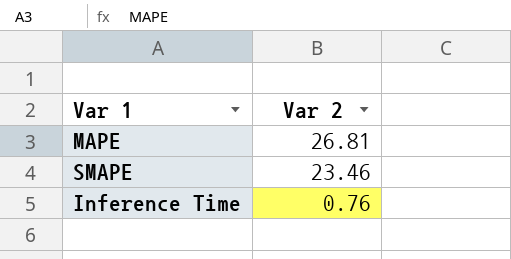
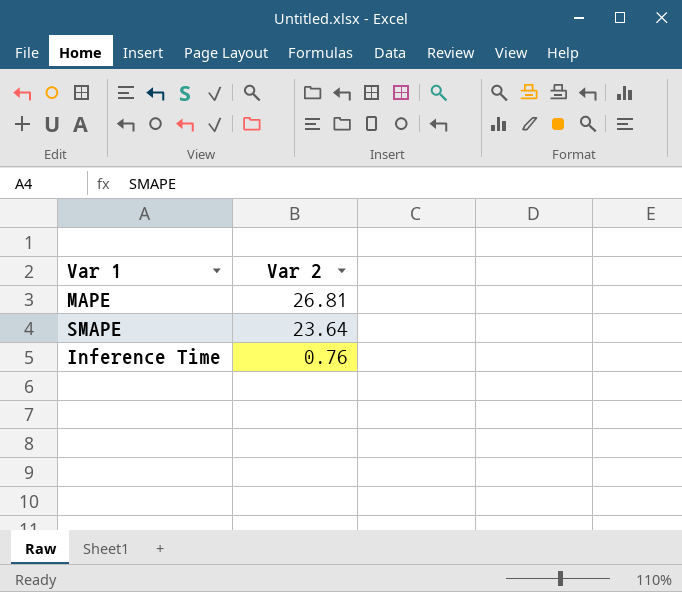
SMAPE | Var 2: 23.46 -> 23.64

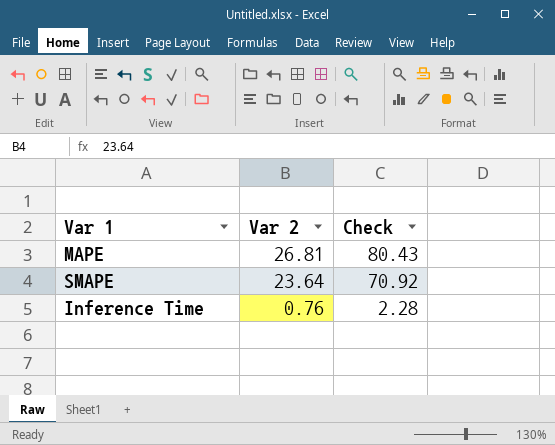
column Check | formula: none -> [Var 2] * 3

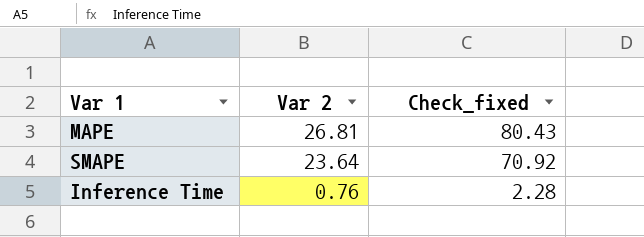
column name: Check -> Check_fixed

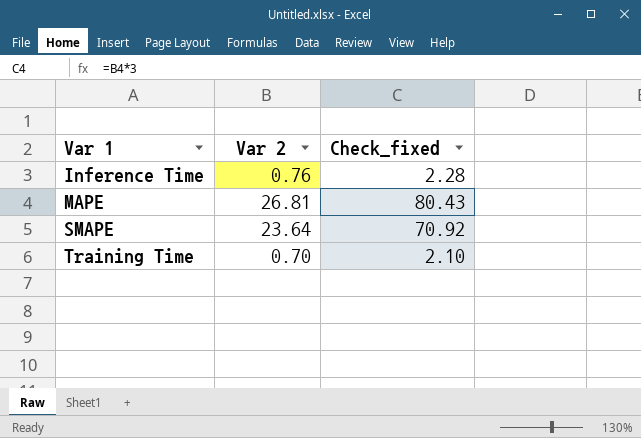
row order: Var 2 descending -> Var 1 ascending
row Training Time: none -> 0.70 | 2.10

